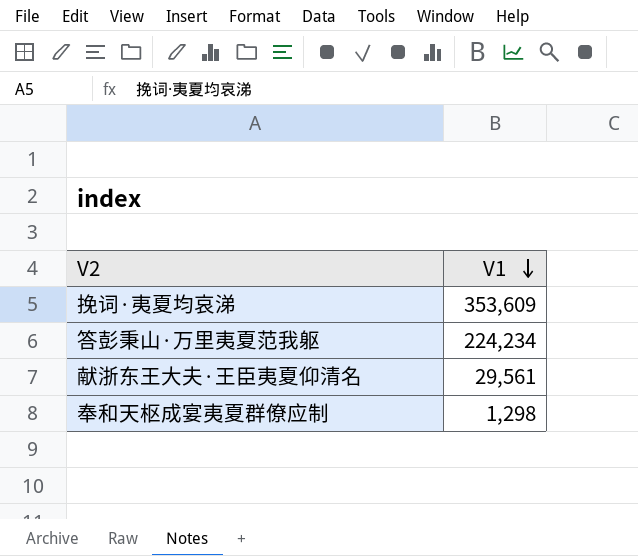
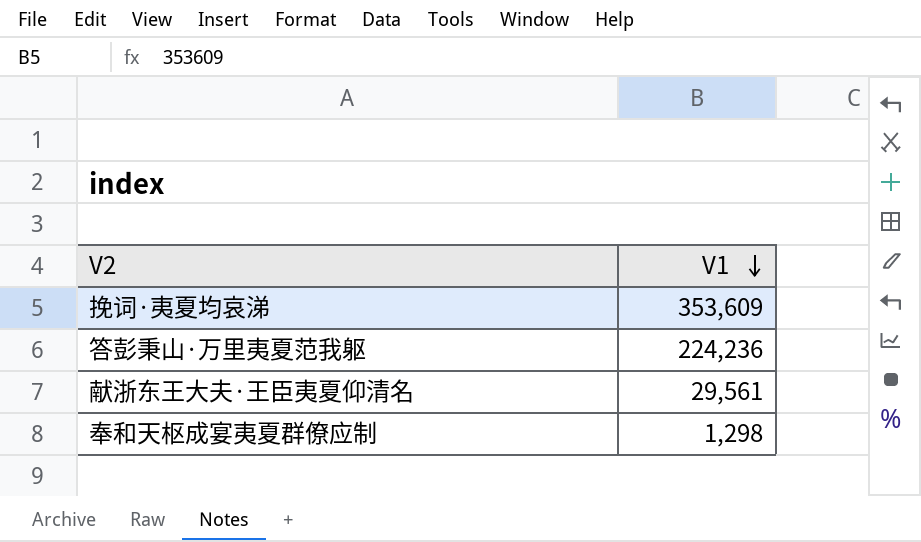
答彭秉山·万里夷夏范我躯 | V1: 224,234 -> 224,236

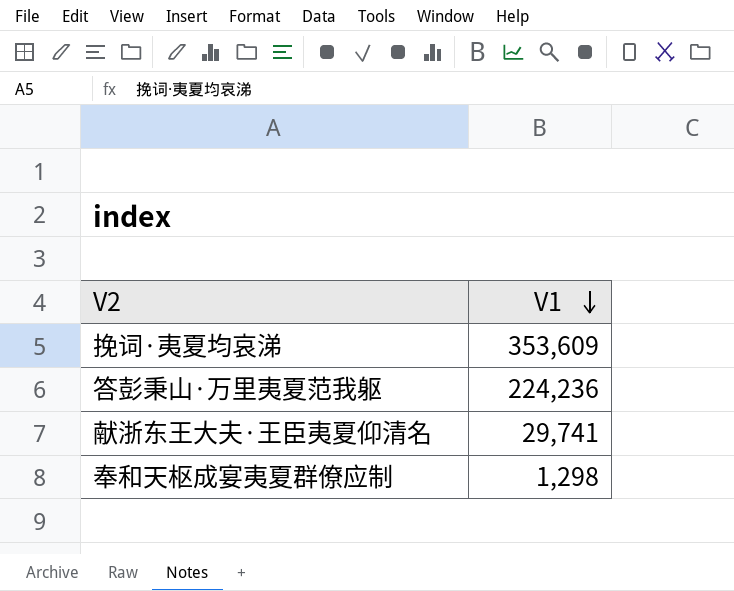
献浙东王大夫·王臣夷夏仰清名 | V1: 29,561 -> 29,741

